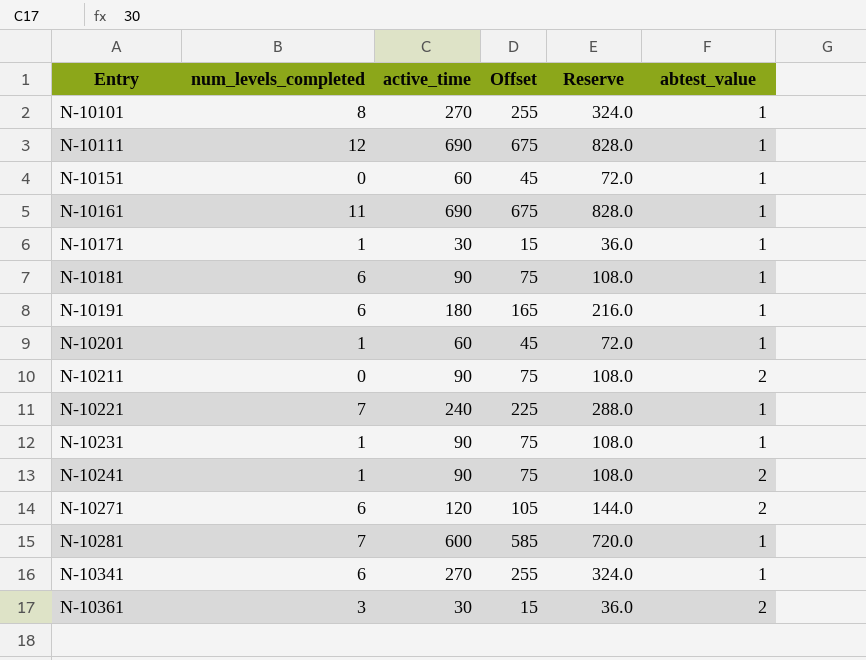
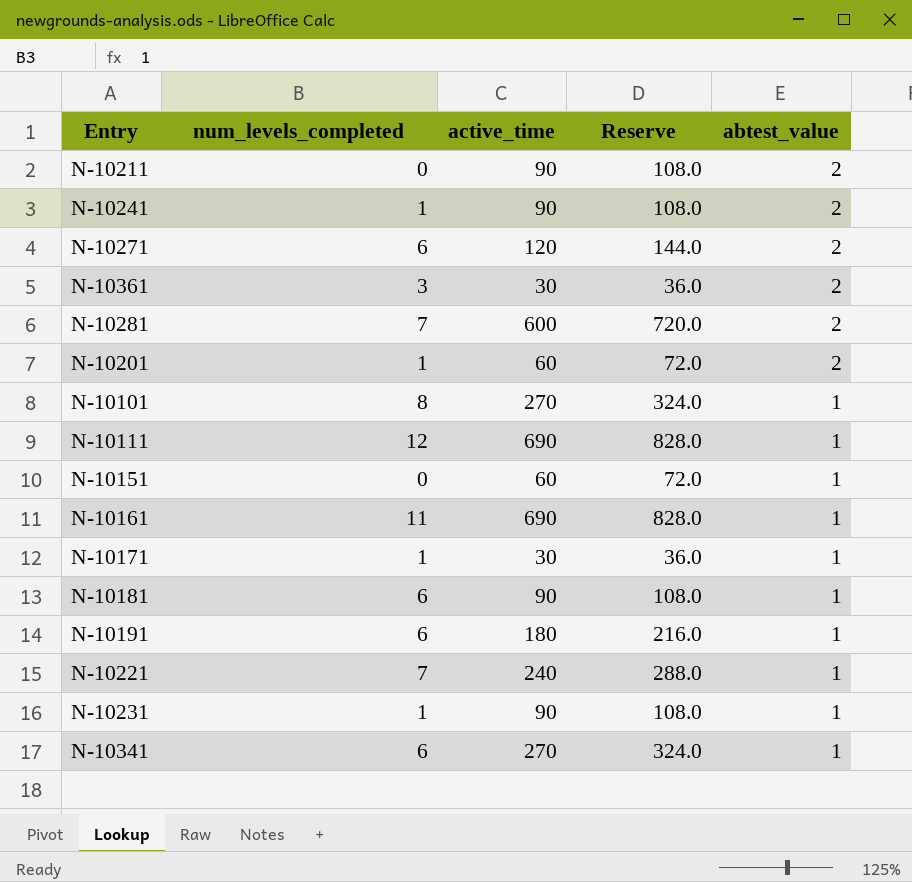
row order: Entry ascending -> abtest_value descending
column Offset | formula: [active_time] - 15 -> none
N-10281 | abtest_value: 1 -> 2
N-10201 | abtest_value: 1 -> 2

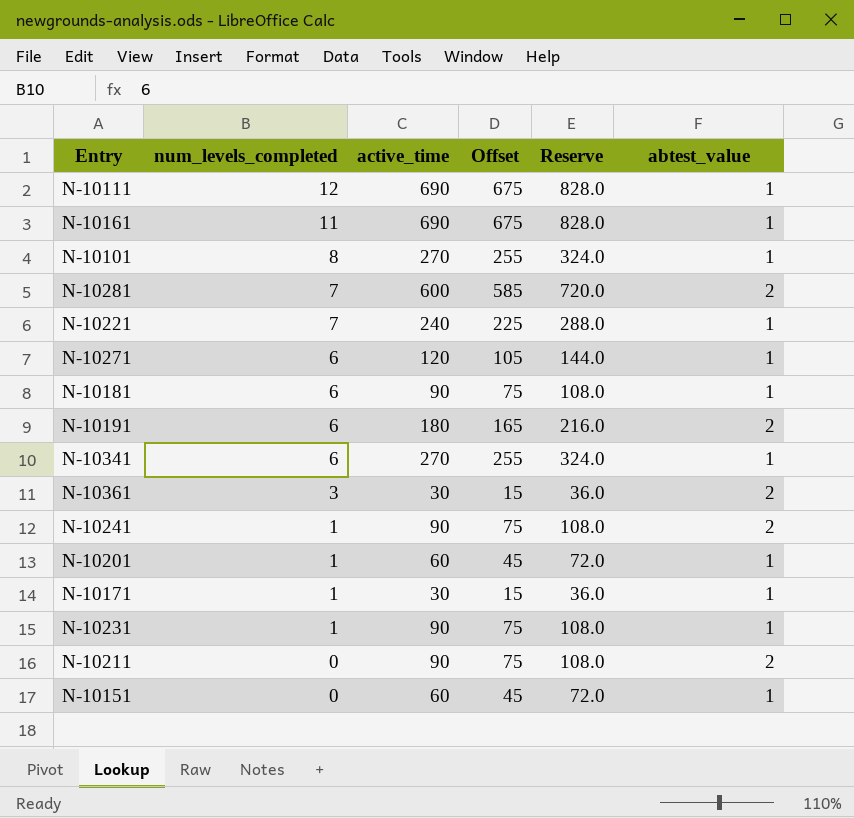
row order: abtest_value descending -> num_levels_completed descending
column Offset | formula: none -> [active_time] - 15
N-10271 | abtest_value: 2 -> 1
N-10191 | abtest_value: 1 -> 2
N-10201 | abtest_value: 2 -> 1

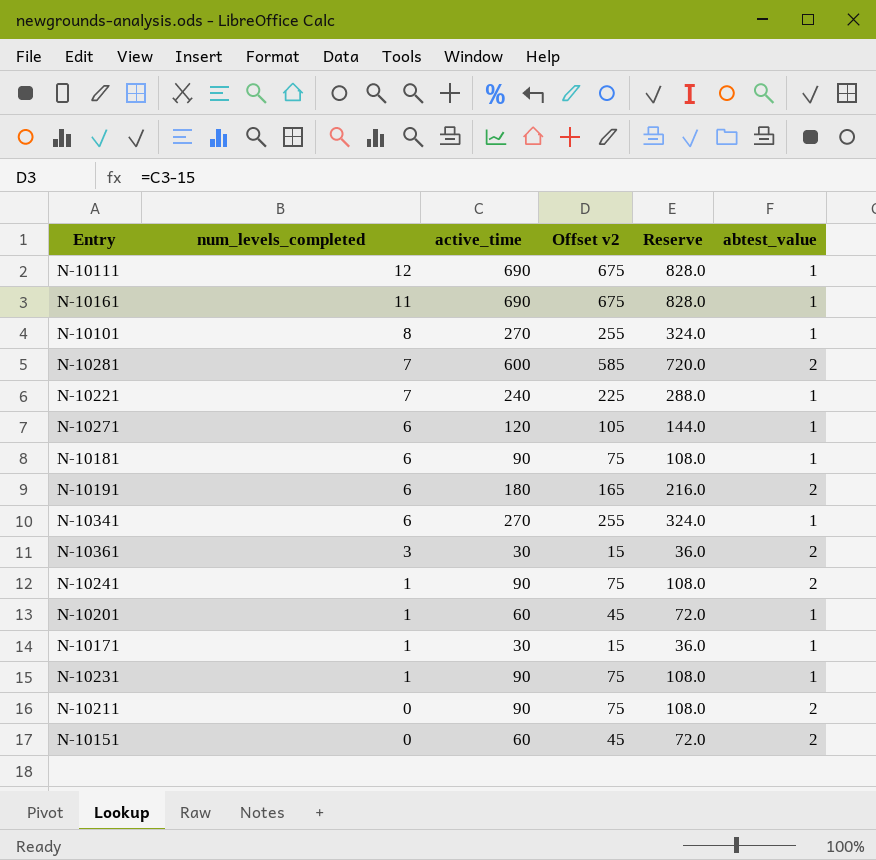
column name: Offset -> Offset v2
N-10151 | abtest_value: 1 -> 2

